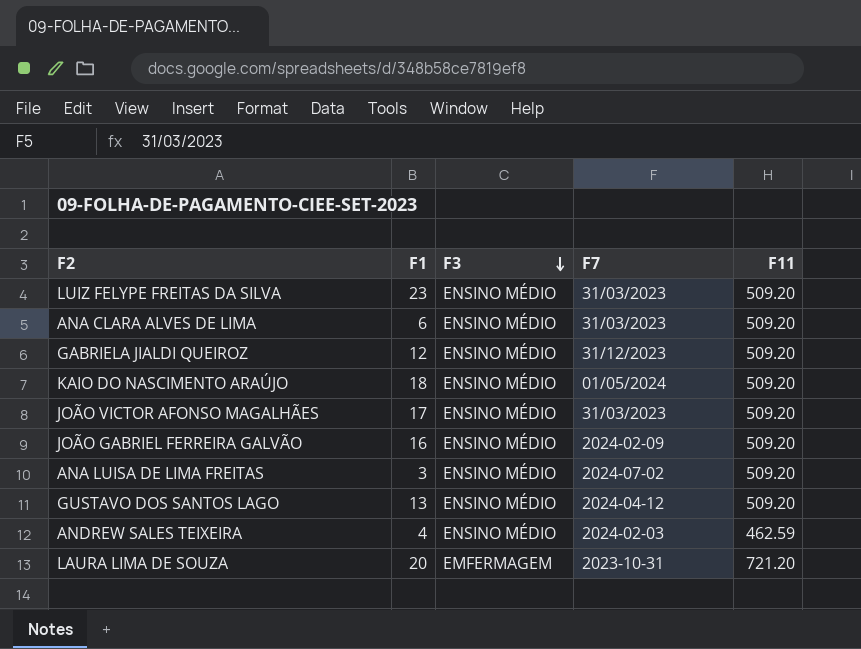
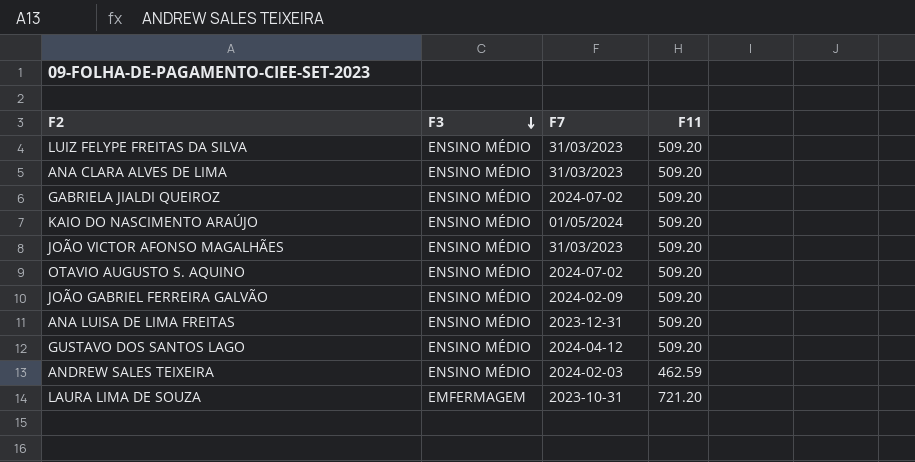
column F1 | position: 2 -> none
GABRIELA JIALDI QUEIROZ | F7: 31/12/2023 -> 2024-07-02
row OTAVIO AUGUSTO S. AQUINO: none -> ENSINO MÉDIO | 2024-07-02 | 509.20
ANA LUISA DE LIMA FREITAS | F7: 2024-07-02 -> 2023-12-31

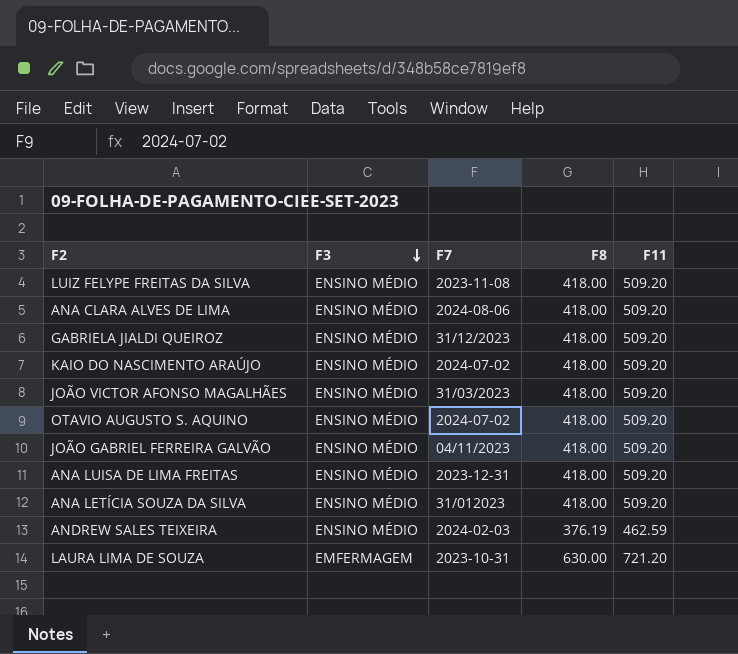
column F8 | position: none -> 4
row GUSTAVO DOS SANTOS LAGO: ENSINO MÉDIO | 2024-04-12 | 509.20 -> none
LUIZ FELYPE FREITAS DA SILVA | F7: 31/03/2023 -> 2023-11-08
ANA CLARA ALVES DE LIMA | F7: 31/03/2023 -> 2024-08-06
GABRIELA JIALDI QUEIROZ | F7: 2024-07-02 -> 31/12/2023
KAIO DO NASCIMENTO ARAÚJO | F7: 01/05/2024 -> 2024-07-02
JOÃO GABRIEL FERREIRA GALVÃO | F7: 2024-02-09 -> 04/11/2023
row ANA LETÍCIA SOUZA DA SILVA: none -> ENSINO MÉDIO | 31/012023 | 418.00 | 509.20

